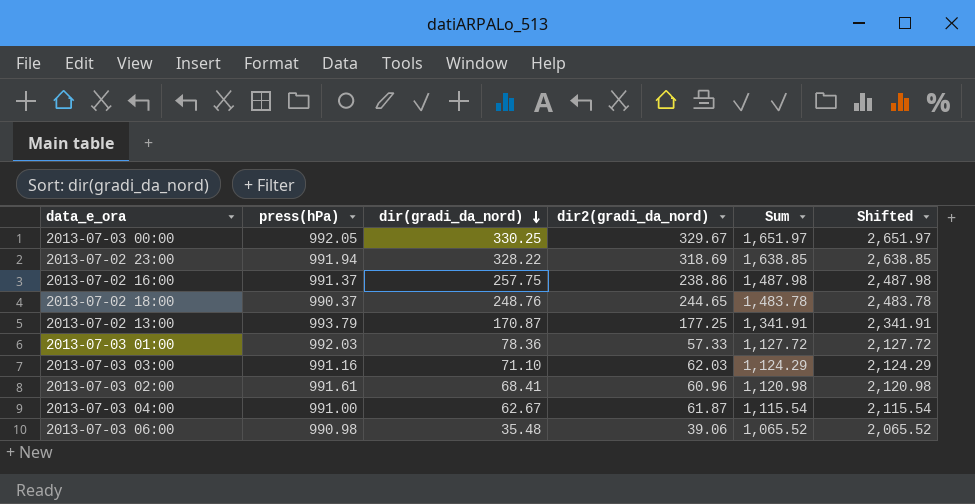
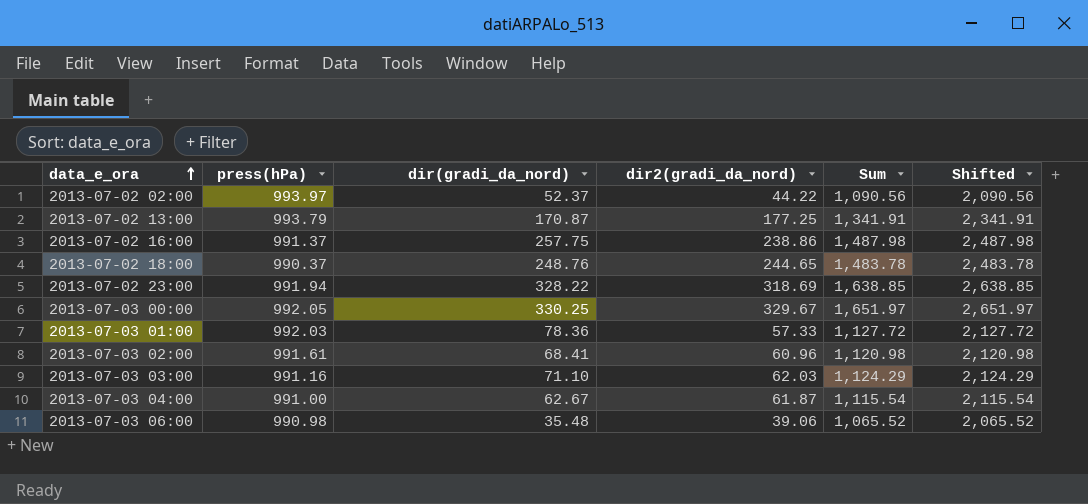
row order: dir(gradi_da_nord) descending -> data_e_ora ascending
row 2013-07-02 02:00: none -> 993.97 | 52.37 | 44.22 | 1,090.56 | 2,090.56

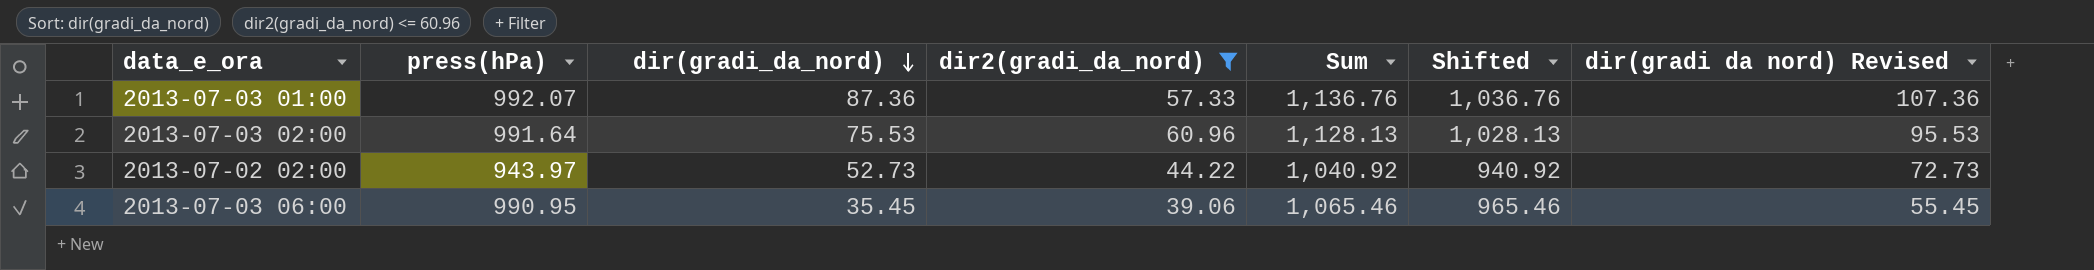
filter: none -> dir2(gradi_da_nord) <= 60.96
row order: data_e_ora ascending -> dir(gradi_da_nord) descending
column Shifted | formula: [Sum] + 1000 -> [Sum] - 100
column dir(gradi da nord) Revised | formula: none -> [dir(gradi_da_nord)] + 20
2013-07-03 01:00 | press(hPa): 992.03 -> 992.07
2013-07-03 01:00 | dir(gradi_da_nord): 78.36 -> 87.36
2013-07-03 01:00 | Sum: 1,127.72 -> 1,136.76
2013-07-03 02:00 | press(hPa): 991.61 -> 991.64
2013-07-03 02:00 | dir(gradi_da_nord): 68.41 -> 75.53
2013-07-03 02:00 | Sum: 1,120.98 -> 1,128.13
2013-07-02 02:00 | press(hPa): 993.97 -> 943.97
2013-07-02 02:00 | dir(gradi_da_nord): 52.37 -> 52.73
2013-07-02 02:00 | Sum: 1,090.56 -> 1,040.92
2013-07-03 06:00 | press(hPa): 990.98 -> 990.95
2013-07-03 06:00 | dir(gradi_da_nord): 35.48 -> 35.45
2013-07-03 06:00 | Sum: 1,065.52 -> 1,065.46

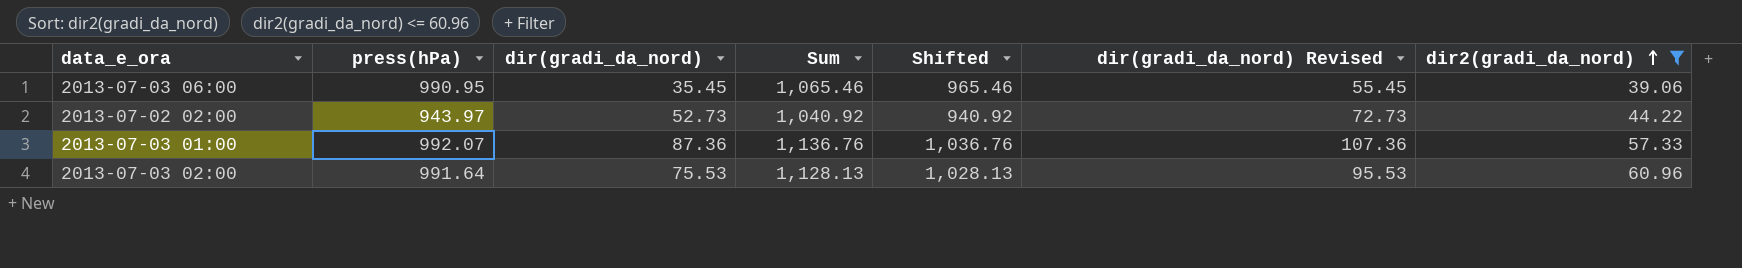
row order: dir(gradi_da_nord) descending -> dir2(gradi_da_nord) ascending
column name: dir(gradi da nord) Revised -> dir(gradi_da_nord) Revised
column dir2(gradi_da_nord) | position: 4 -> 7

